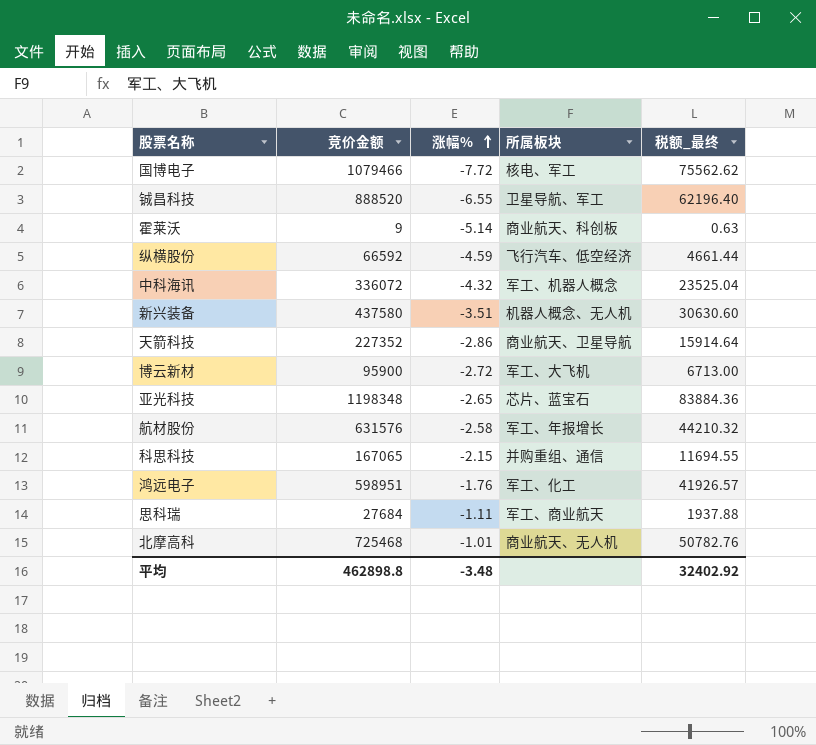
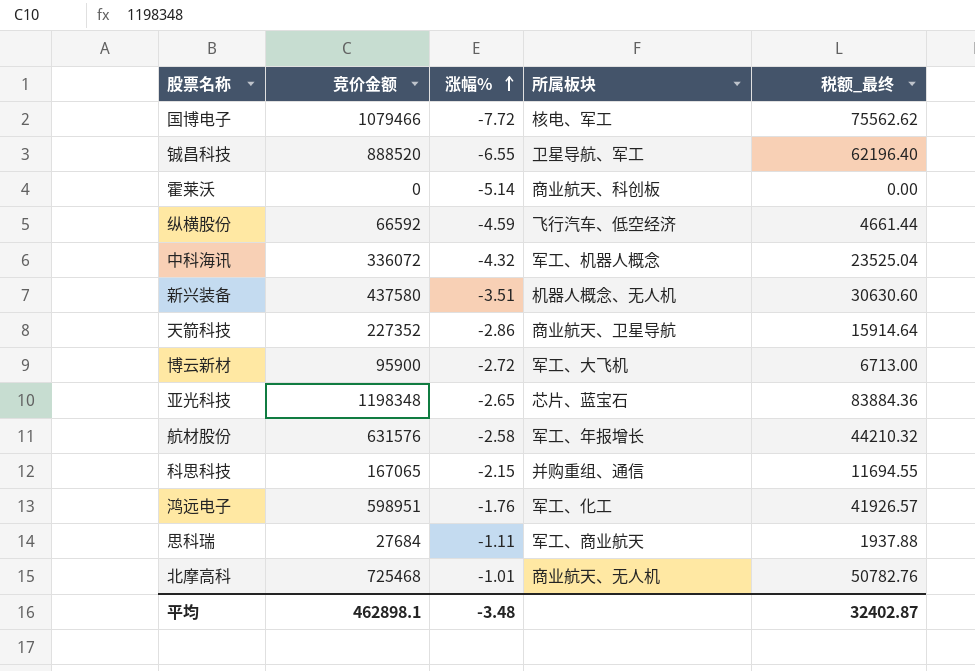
霍莱沃 | 竞价金额: 9 -> 0
霍莱沃 | 税额_最终: 0.63 -> 0.00
平均 | 竞价金额: 462898.8 -> 462898.1
平均 | 税额_最终: 32402.92 -> 32402.87

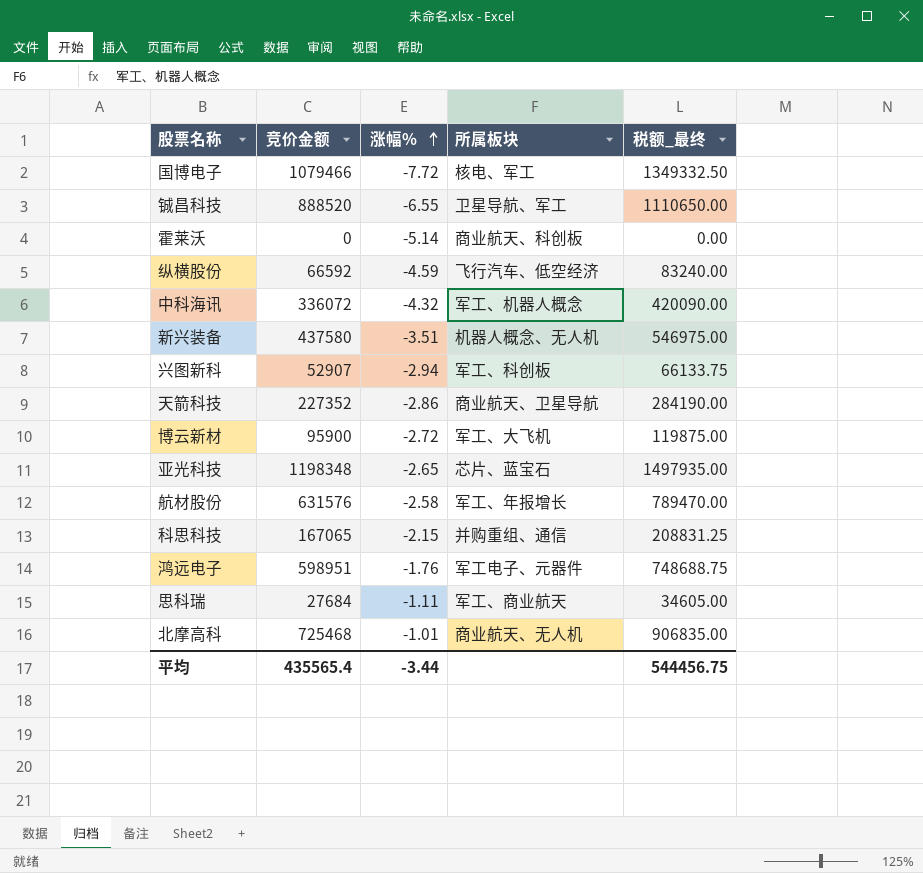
column 税额_最终 | formula: [竞价金额] * 0.07 -> [竞价金额] * 1.25
row 兴图新科: none -> 52907 | -2.94 | 军工、科创板 | 66133.75
鸿远电子 | 所属板块: 军工、化工 -> 军工电子、元器件
平均 | 竞价金额: 462898.1 -> 435565.4
平均 | 涨幅%: -3.48 -> -3.44
平均 | 税额_最终: 32402.87 -> 544456.75

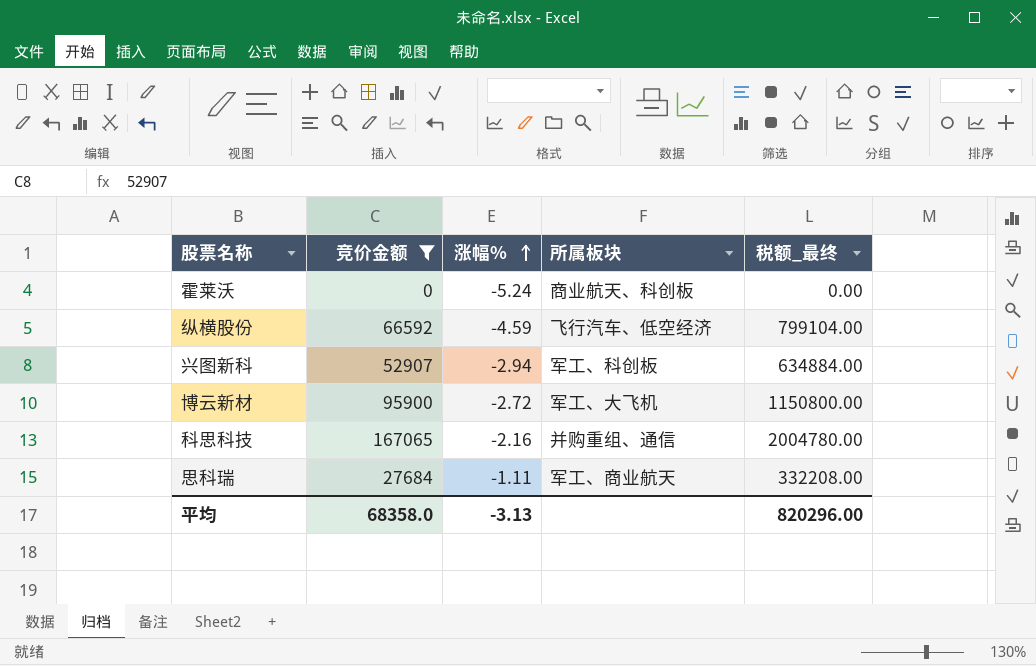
filter: none -> 竞价金额 <= 167065
column 税额_最终 | formula: [竞价金额] * 1.25 -> [竞价金额] * 12
霍莱沃 | 涨幅%: -5.14 -> -5.24
科思科技 | 涨幅%: -2.15 -> -2.16
平均 | 竞价金额: 435565.4 -> 68358.0
平均 | 涨幅%: -3.44 -> -3.13
平均 | 税额_最终: 544456.75 -> 820296.00

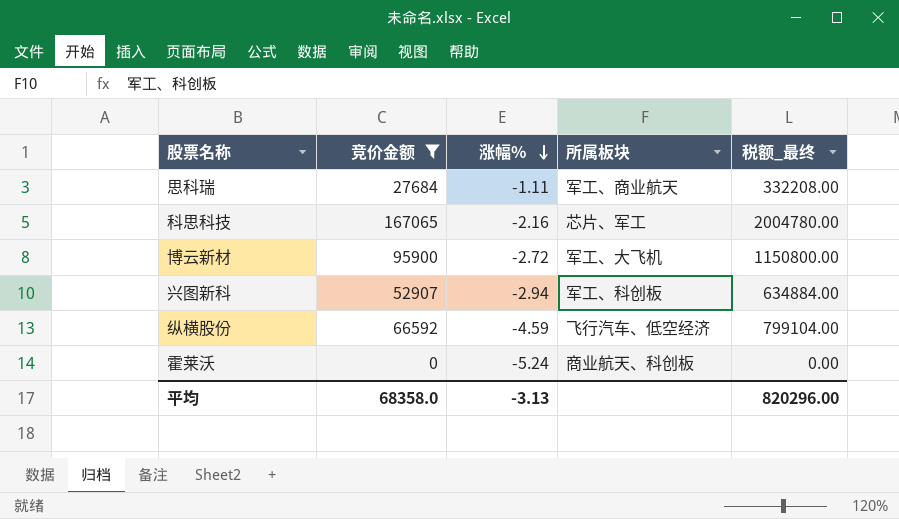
row order: 涨幅% ascending -> 涨幅% descending
科思科技 | 所属板块: 并购重组、通信 -> 芯片、军工

